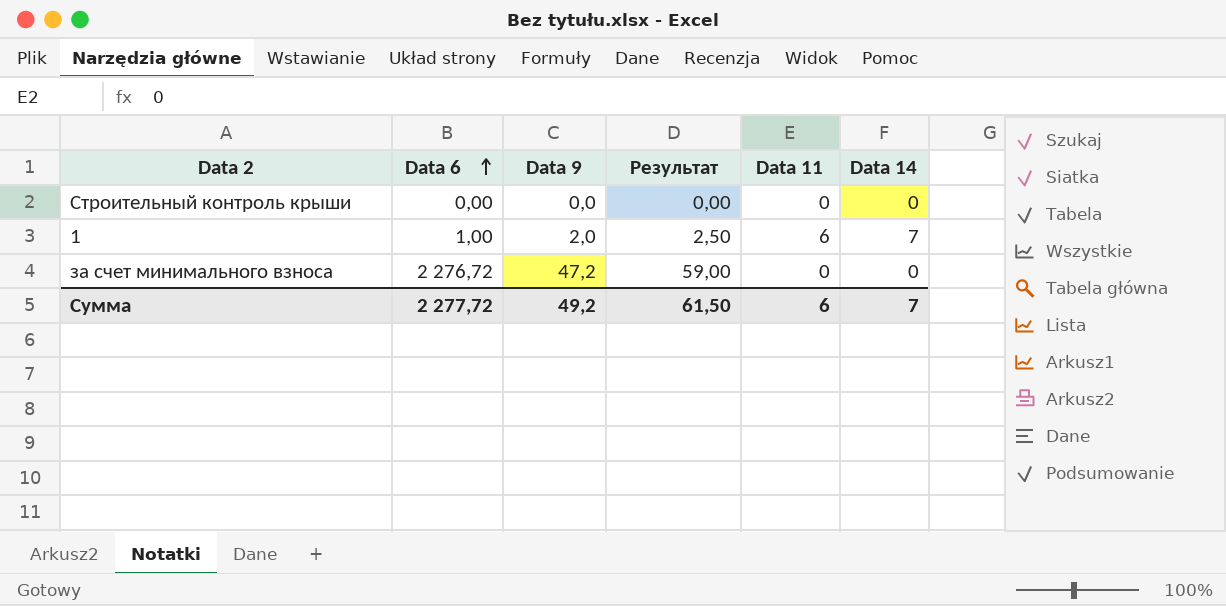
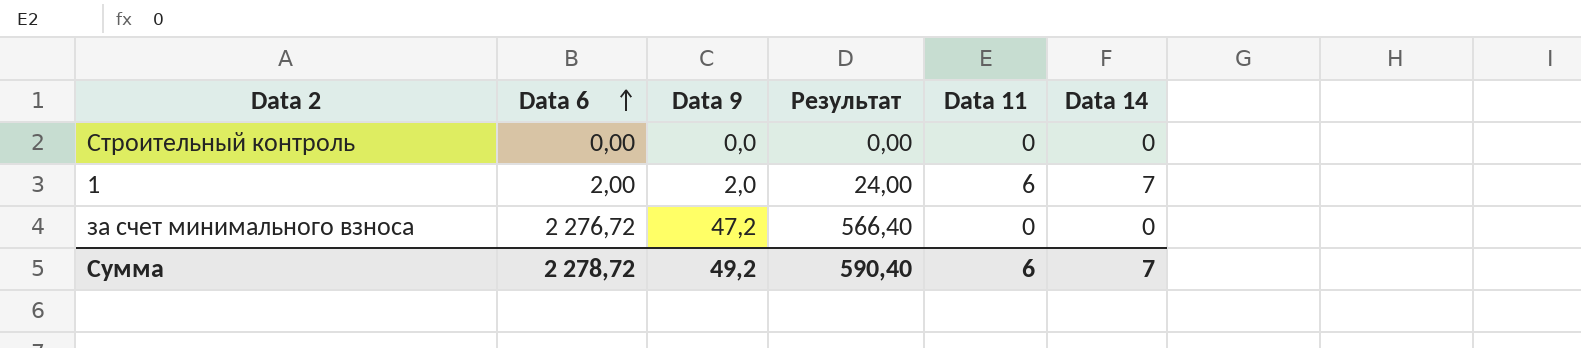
column Результат | formula: [Data 9] * 1,25 -> [Data 9] * 12
row Строительный контроль крыши: 0,00 | 0,0 | 0,00 | 0 | 0 -> none
row Строительный контроль: none -> 0,00 | 0,0 | 0,00 | 0 | 0
1 | Data 6: 1,00 -> 2,00
Сумма | Data 6: 2 277,72 -> 2 278,72
Сумма | Результат: 61,50 -> 590,40

